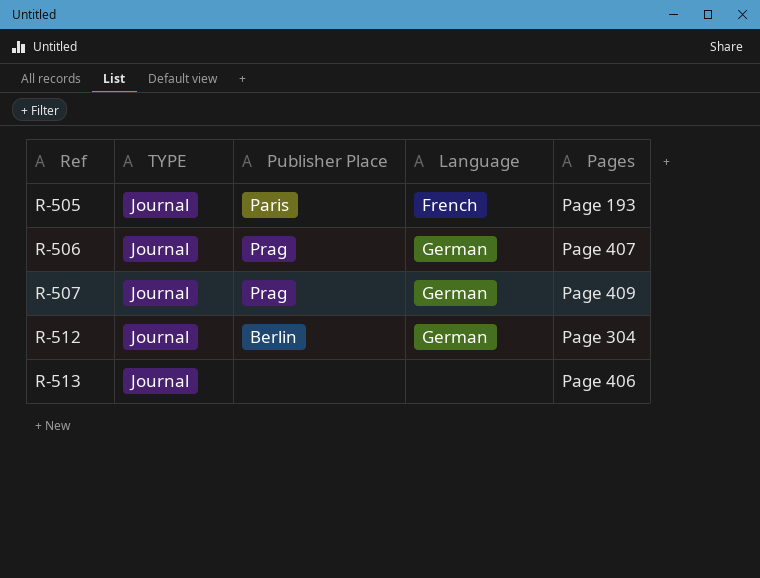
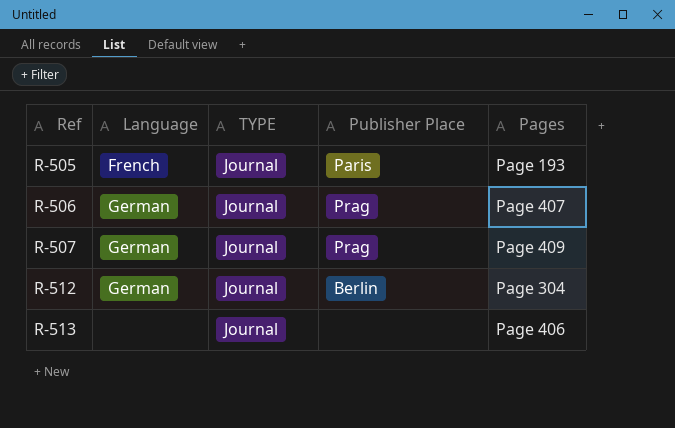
column Language | position: 4 -> 2

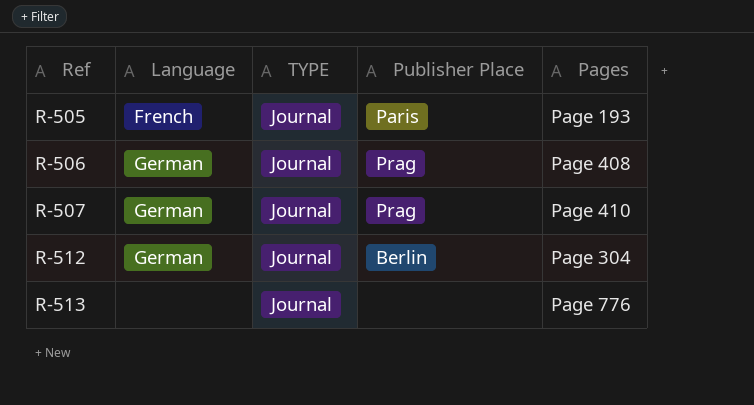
R-506 | Pages: Page 407 -> Page 408
R-507 | Pages: Page 409 -> Page 410
R-513 | Pages: Page 406 -> Page 776

